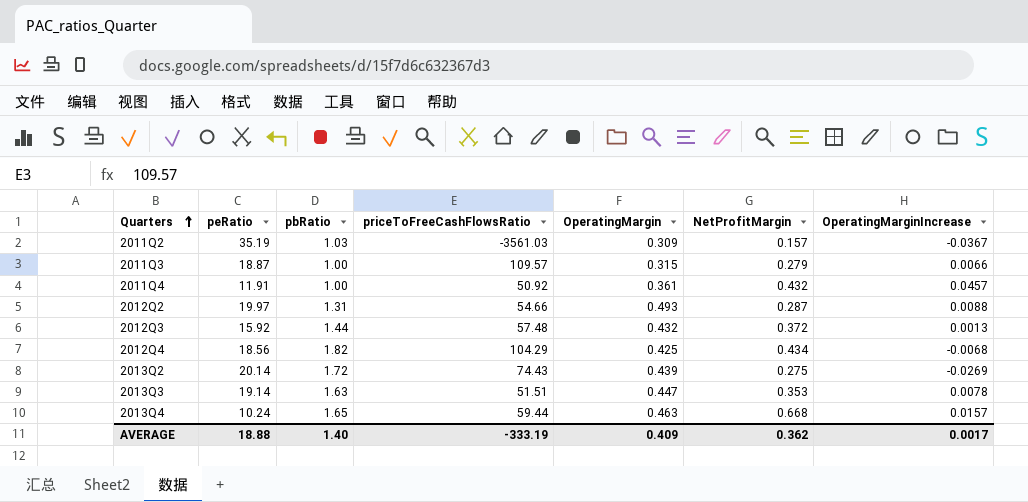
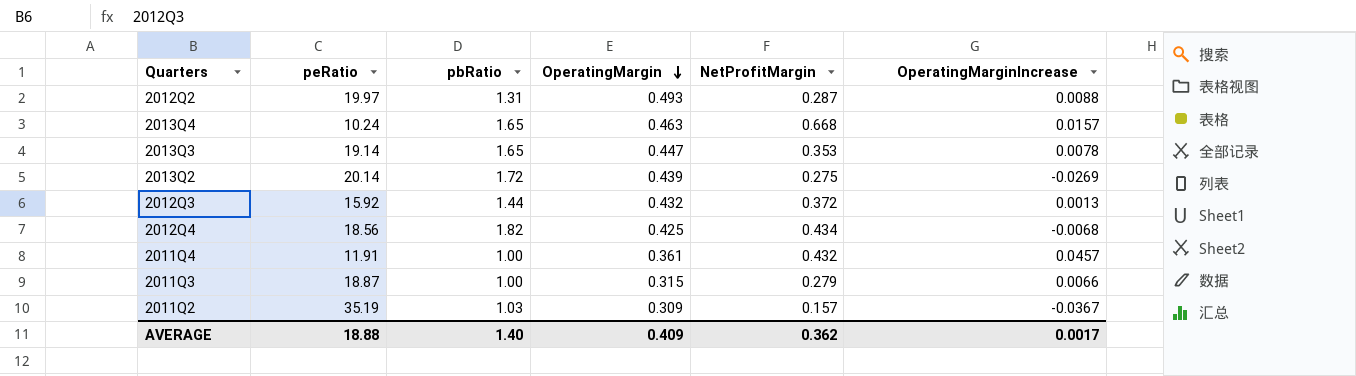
row order: Quarters ascending -> OperatingMargin descending
column priceToFreeCashFlowsRatio | position: 4 -> none
2013Q3 | pbRatio: 1.63 -> 1.65

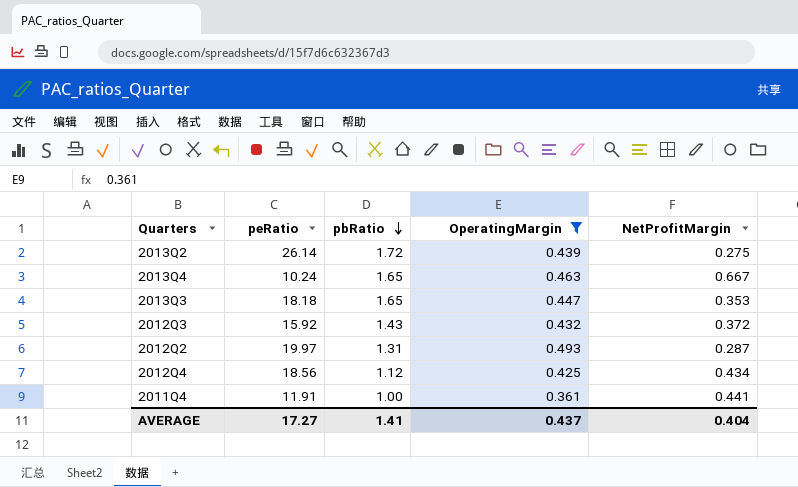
filter: none -> OperatingMargin >= 0.361
row order: OperatingMargin descending -> pbRatio descending
column OperatingMarginIncrease | position: 6 -> none
2013Q2 | peRatio: 20.14 -> 26.14
2013Q4 | NetProfitMargin: 0.668 -> 0.667
2013Q3 | peRatio: 19.14 -> 18.18
2012Q3 | pbRatio: 1.44 -> 1.43
2012Q4 | pbRatio: 1.82 -> 1.12
2011Q4 | NetProfitMargin: 0.432 -> 0.441
AVERAGE | peRatio: 18.88 -> 17.27
AVERAGE | pbRatio: 1.40 -> 1.41
AVERAGE | OperatingMargin: 0.409 -> 0.437
AVERAGE | NetProfitMargin: 0.362 -> 0.404

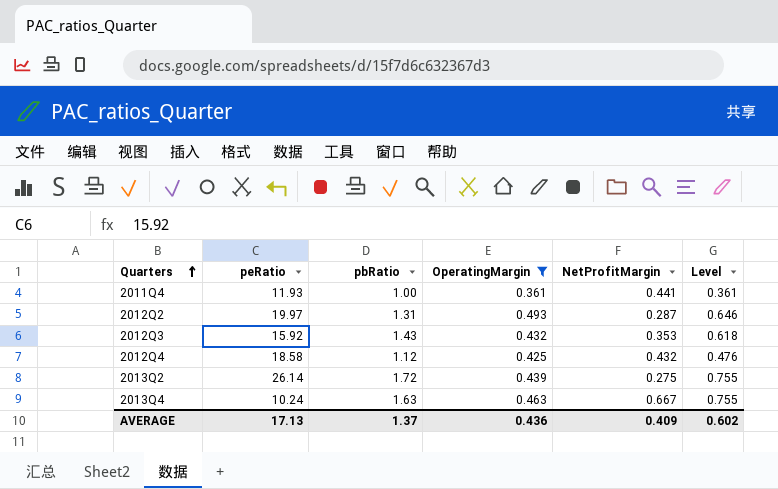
row order: pbRatio descending -> Quarters ascending
column Level | formula: none -> [pbRatio] * [OperatingMargin]
row 2013Q3: 18.18 | 1.65 | 0.447 | 0.353 -> none
2011Q4 | peRatio: 11.91 -> 11.93
2012Q3 | NetProfitMargin: 0.372 -> 0.353
2012Q4 | peRatio: 18.56 -> 18.58
2012Q4 | NetProfitMargin: 0.434 -> 0.432
2013Q4 | pbRatio: 1.65 -> 1.63
AVERAGE | peRatio: 17.27 -> 17.13
AVERAGE | pbRatio: 1.41 -> 1.37
AVERAGE | OperatingMargin: 0.437 -> 0.436
AVERAGE | NetProfitMargin: 0.404 -> 0.409

